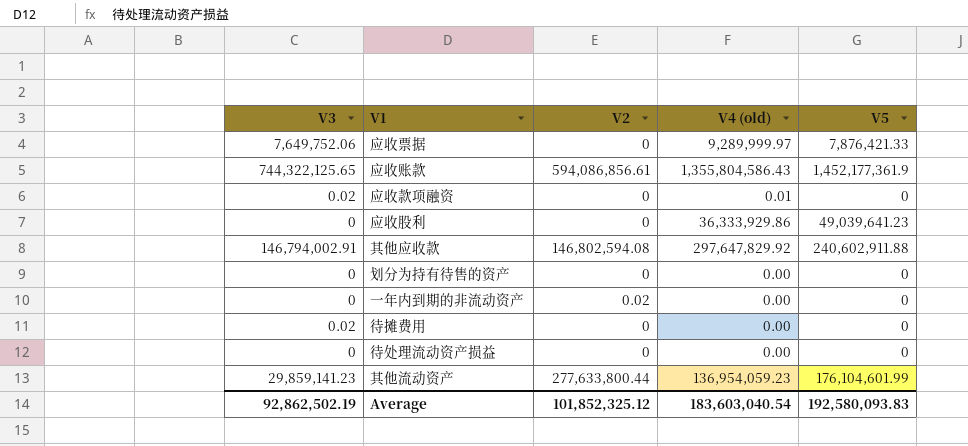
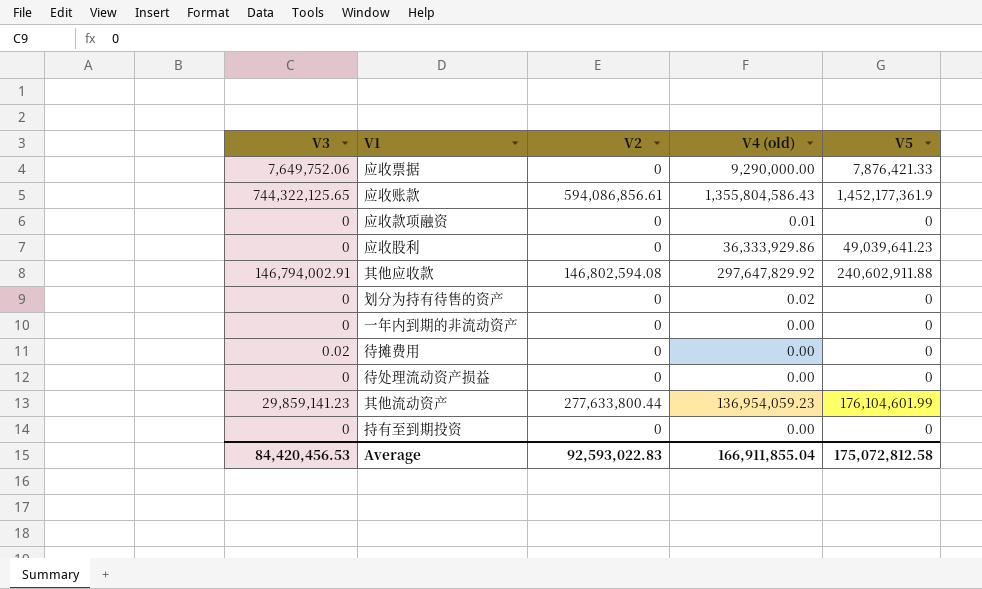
应收票据 | V4 (old): 9,289,999.97 -> 9,290,000.00
应收款项融资 | V3: 0.02 -> 0
划分为持有待售的资产 | V4 (old): 0.00 -> 0.02
一年内到期的非流动资产 | V2: 0.02 -> 0
row 持有至到期投资: none -> 0 | 0 | 0.00 | 0
Average | V3: 92,862,502.19 -> 84,420,456.53
Average | V2: 101,852,325.12 -> 92,593,022.83
Average | V4 (old): 183,603,040.54 -> 166,911,855.04
Average | V5: 192,580,093.83 -> 175,072,812.58

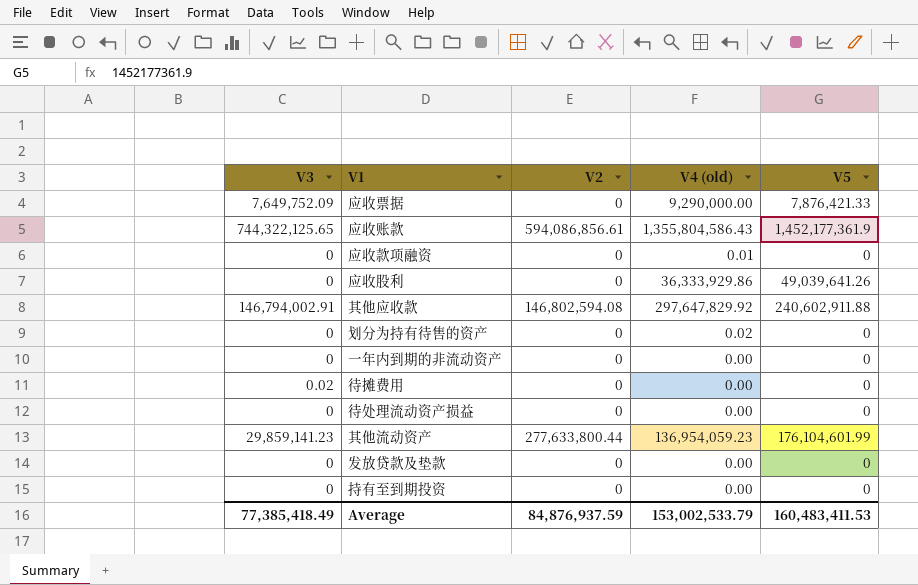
应收票据 | V3: 7,649,752.06 -> 7,649,752.09
应收股利 | V5: 49,039,641.23 -> 49,039,641.26
row 发放贷款及垫款: none -> 0 | 0 | 0.00 | 0
Average | V3: 84,420,456.53 -> 77,385,418.49
Average | V2: 92,593,022.83 -> 84,876,937.59
Average | V4 (old): 166,911,855.04 -> 153,002,533.79
Average | V5: 175,072,812.58 -> 160,483,411.53

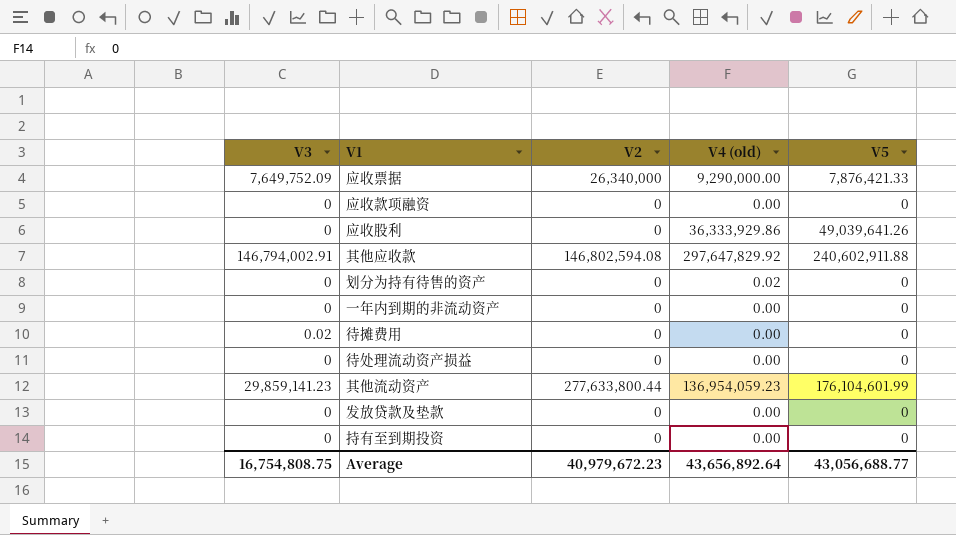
row 应收账款: 744,322,125.65 | 594,086,856.61 | 1,355,804,586.43 | 1,452,177,361.9 -> none
应收票据 | V2: 0 -> 26,340,000
应收款项融资 | V4 (old): 0.01 -> 0.00
Average | V3: 77,385,418.49 -> 16,754,808.75
Average | V2: 84,876,937.59 -> 40,979,672.23
Average | V4 (old): 153,002,533.79 -> 43,656,892.64
Average | V5: 160,483,411.53 -> 43,056,688.77

